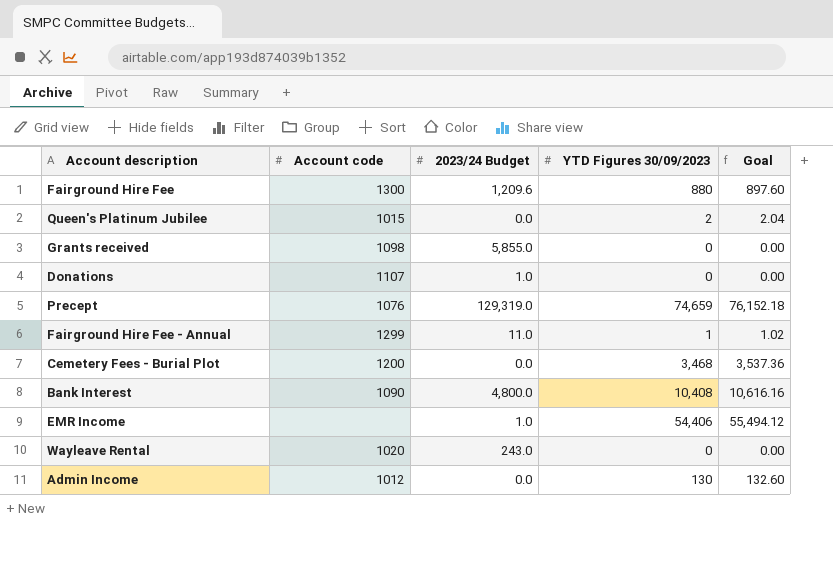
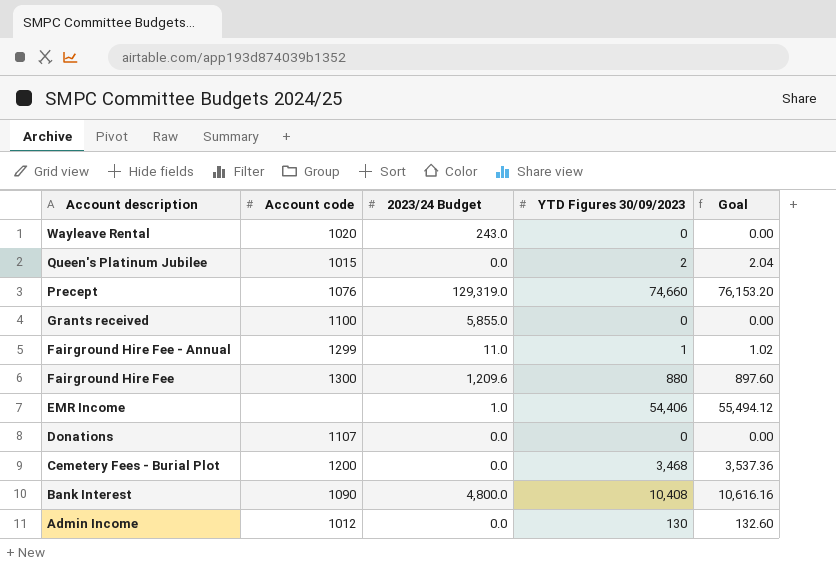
row order: none -> Account description descending
Precept | YTD Figures 30/09/2023: 74,659 -> 74,660
Precept | Goal: 76,152.18 -> 76,153.20
Grants received | Account code: 1098 -> 1100
Donations | 2023/24 Budget: 1.0 -> 0.0

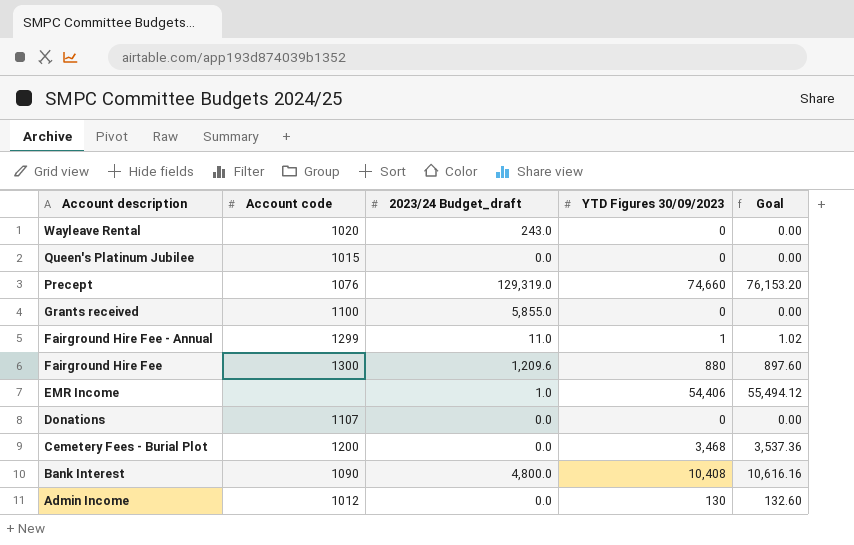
column name: 2023/24 Budget -> 2023/24 Budget_draft
Queen's Platinum Jubilee | YTD Figures 30/09/2023: 2 -> 0
Queen's Platinum Jubilee | Goal: 2.04 -> 0.00

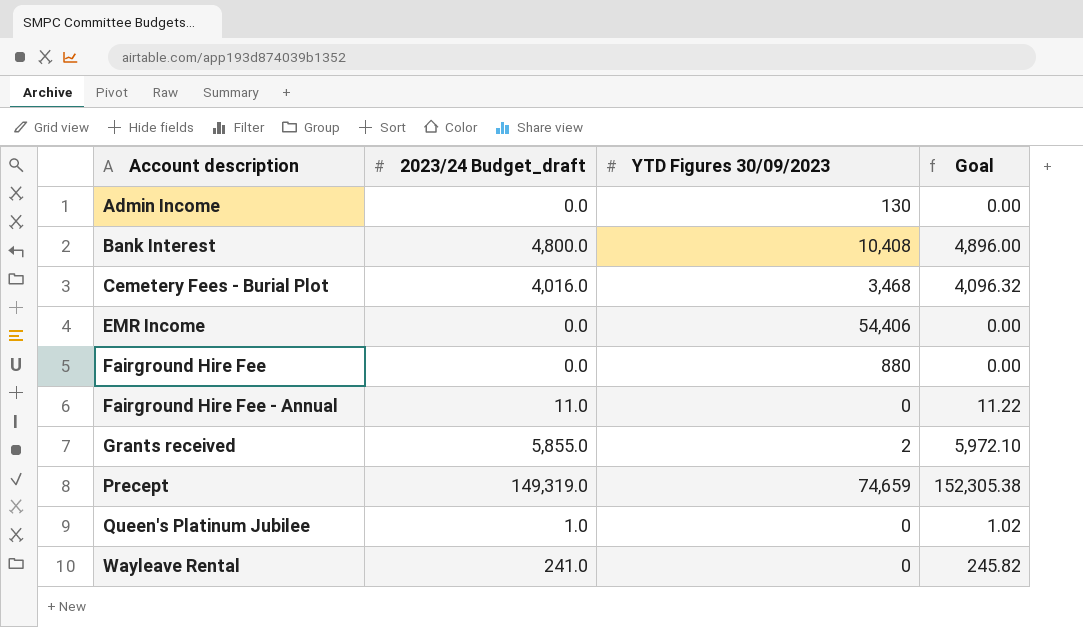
row order: Account description descending -> Account description ascending
column Account code | position: 2 -> none
column Goal | formula: [YTD Figures 30/09/2023] * 1.02 -> [2023/24 Budget_draft] * 1.02
row Donations: 1107 | 0.0 | 0 | 0.00 -> none
Cemetery Fees - Burial Plot | 2023/24 Budget_draft: 0.0 -> 4,016.0
EMR Income | 2023/24 Budget_draft: 1.0 -> 0.0
Fairground Hire Fee | 2023/24 Budget_draft: 1,209.6 -> 0.0
Fairground Hire Fee - Annual | YTD Figures 30/09/2023: 1 -> 0
Grants received | YTD Figures 30/09/2023: 0 -> 2
Precept | 2023/24 Budget_draft: 129,319.0 -> 149,319.0
Precept | YTD Figures 30/09/2023: 74,660 -> 74,659
Queen's Platinum Jubilee | 2023/24 Budget_draft: 0.0 -> 1.0
Wayleave Rental | 2023/24 Budget_draft: 243.0 -> 241.0

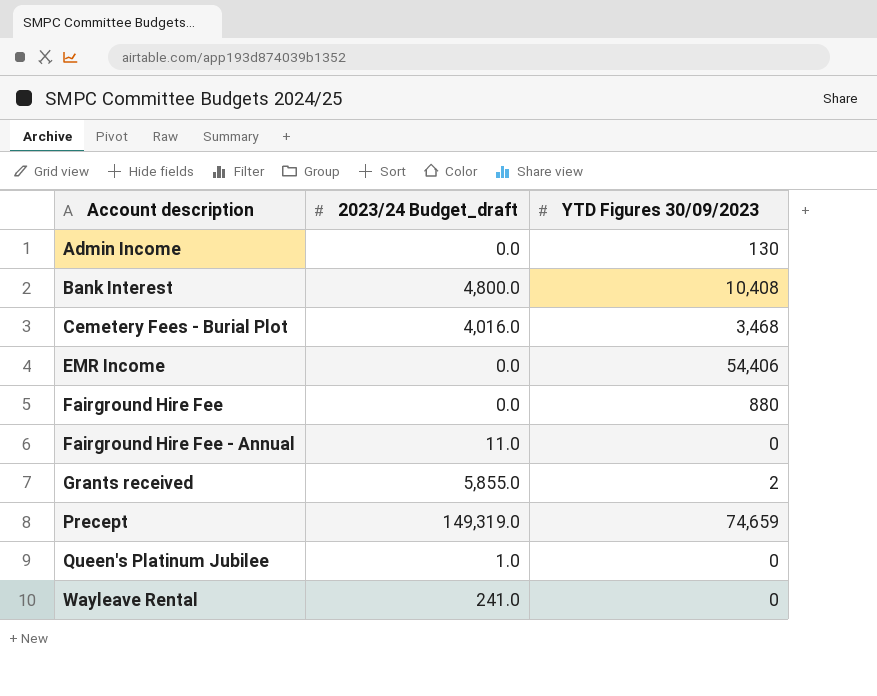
column Goal | formula: [2023/24 Budget_draft] * 1.02 -> none

